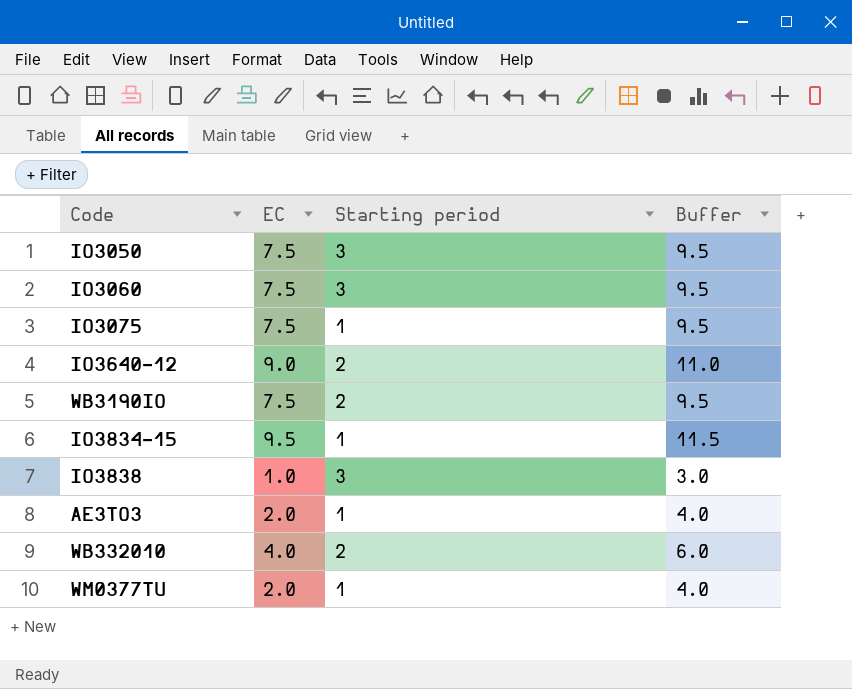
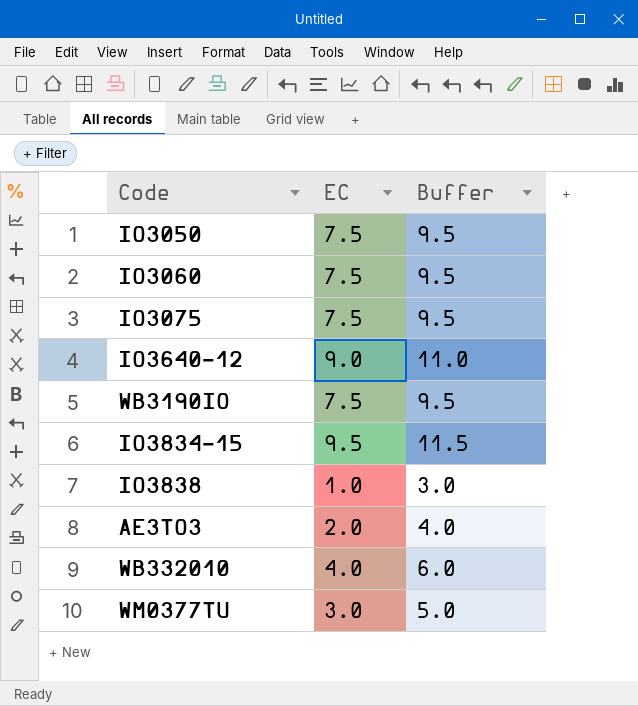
column Starting period | position: 3 -> none
WM0377TU | EC: 2.0 -> 3.0
WM0377TU | Buffer: 4.0 -> 5.0

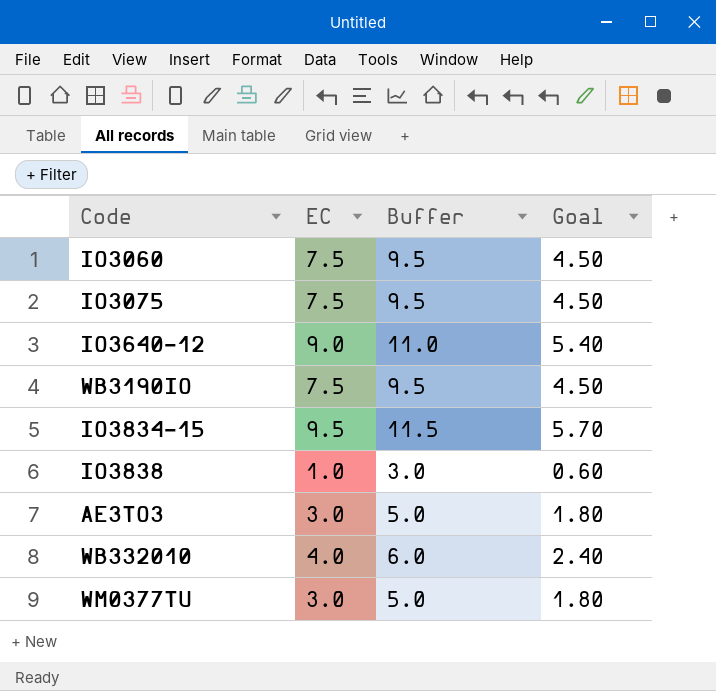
column Goal | formula: none -> [EC] * 0.6
row IO3050: 7.5 | 9.5 -> none
AE3TO3 | EC: 2.0 -> 3.0
AE3TO3 | Buffer: 4.0 -> 5.0

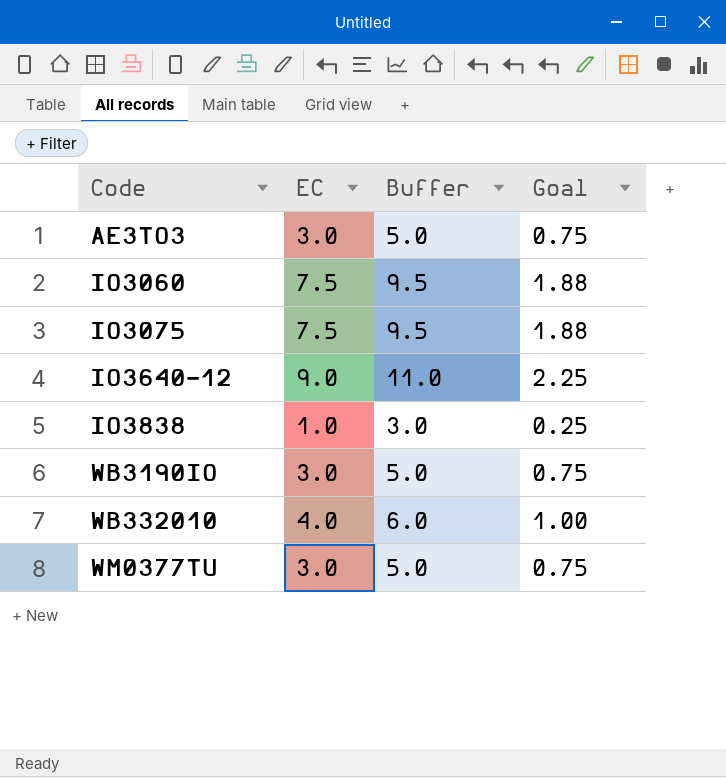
row order: none -> Code ascending
column Goal | formula: [EC] * 0.6 -> [EC] * 0.25
row IO3834-15: 9.5 | 11.5 | 5.70 -> none
WB3190IO | EC: 7.5 -> 3.0
WB3190IO | Buffer: 9.5 -> 5.0

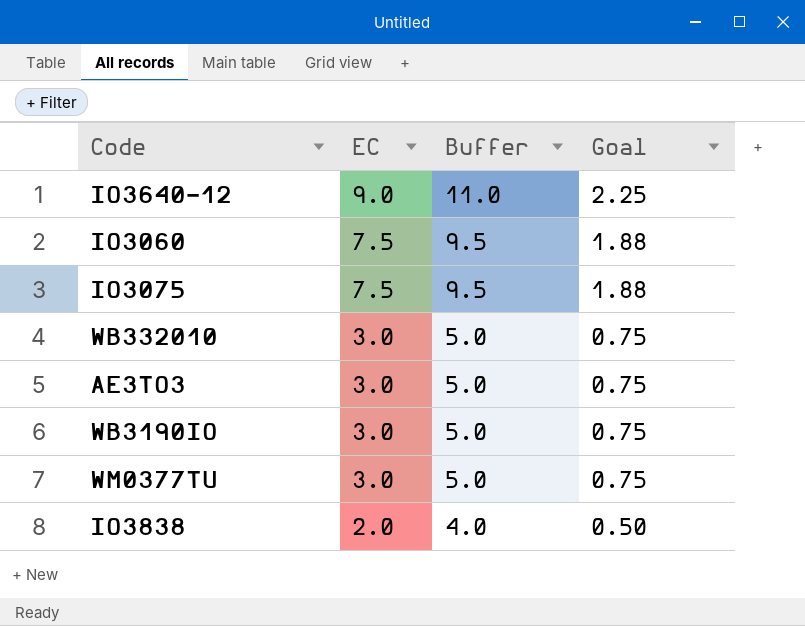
row order: Code ascending -> EC descending
WB332010 | EC: 4.0 -> 3.0
WB332010 | Buffer: 6.0 -> 5.0
WB332010 | Goal: 1.00 -> 0.75
IO3838 | EC: 1.0 -> 2.0
IO3838 | Buffer: 3.0 -> 4.0
IO3838 | Goal: 0.25 -> 0.50

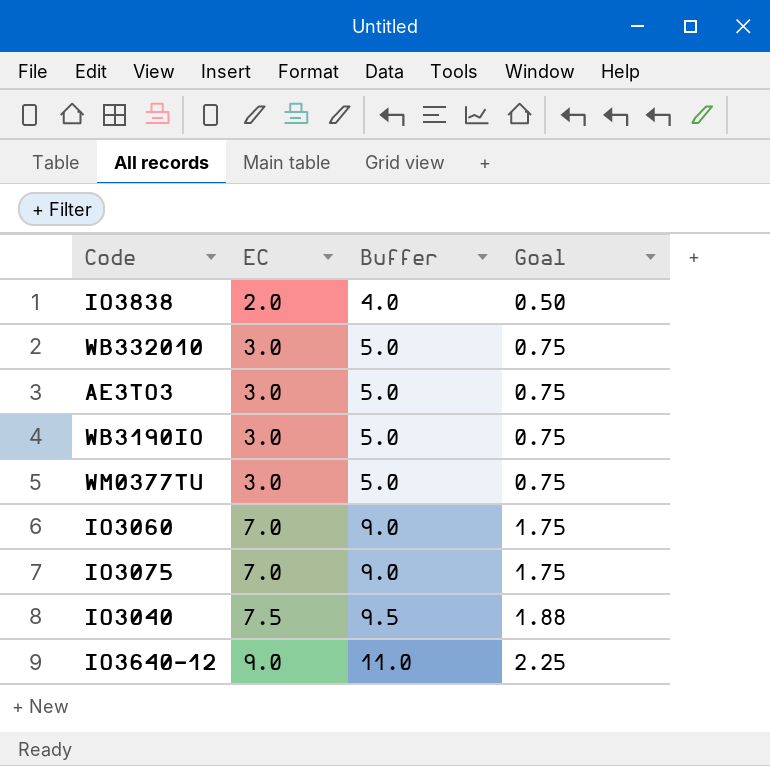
row order: EC descending -> EC ascending
IO3060 | EC: 7.5 -> 7.0
IO3060 | Buffer: 9.5 -> 9.0
IO3060 | Goal: 1.88 -> 1.75
IO3075 | EC: 7.5 -> 7.0
IO3075 | Buffer: 9.5 -> 9.0
IO3075 | Goal: 1.88 -> 1.75
row IO3040: none -> 7.5 | 9.5 | 1.88

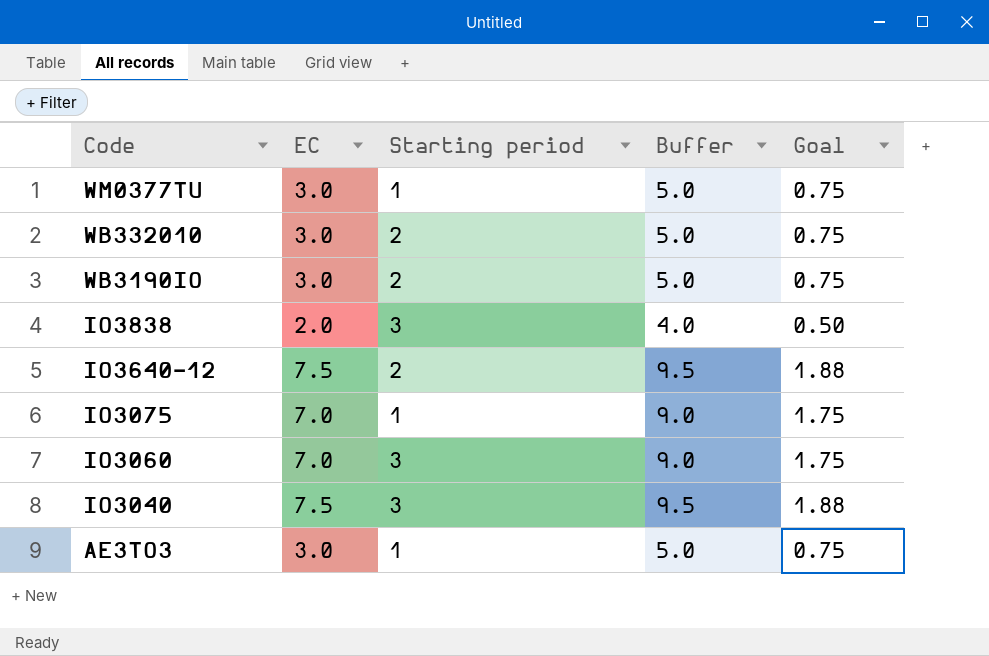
row order: EC ascending -> Code descending
column Starting period | position: none -> 3
IO3640-12 | EC: 9.0 -> 7.5
IO3640-12 | Buffer: 11.0 -> 9.5
IO3640-12 | Goal: 2.25 -> 1.88

